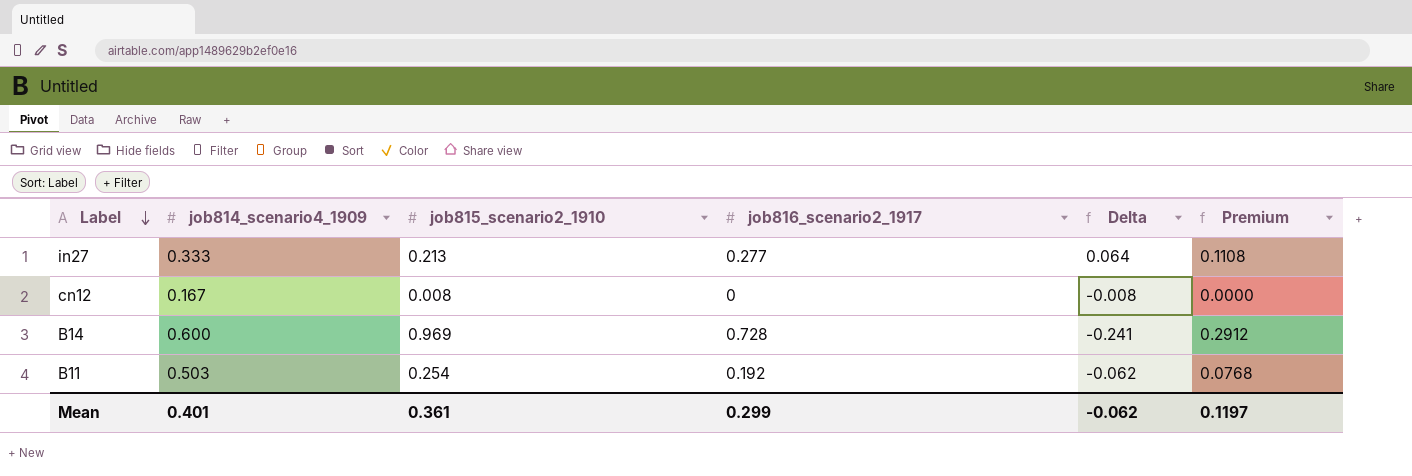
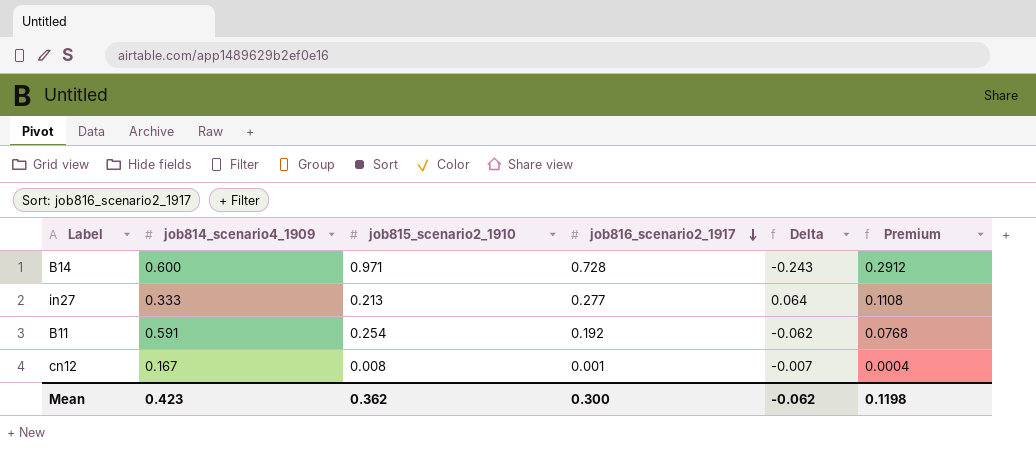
row order: Label descending -> job816_scenario2_1917 descending
B14 | job815_scenario2_1910: 0.969 -> 0.971
B14 | Delta: -0.241 -> -0.243
B11 | job814_scenario4_1909: 0.503 -> 0.591
cn12 | job816_scenario2_1917: 0 -> 0.001
cn12 | Delta: -0.008 -> -0.007
cn12 | Premium: 0.0000 -> 0.0004
Mean | job814_scenario4_1909: 0.401 -> 0.423
Mean | job815_scenario2_1910: 0.361 -> 0.362
Mean | job816_scenario2_1917: 0.299 -> 0.300
Mean | Premium: 0.1197 -> 0.1198

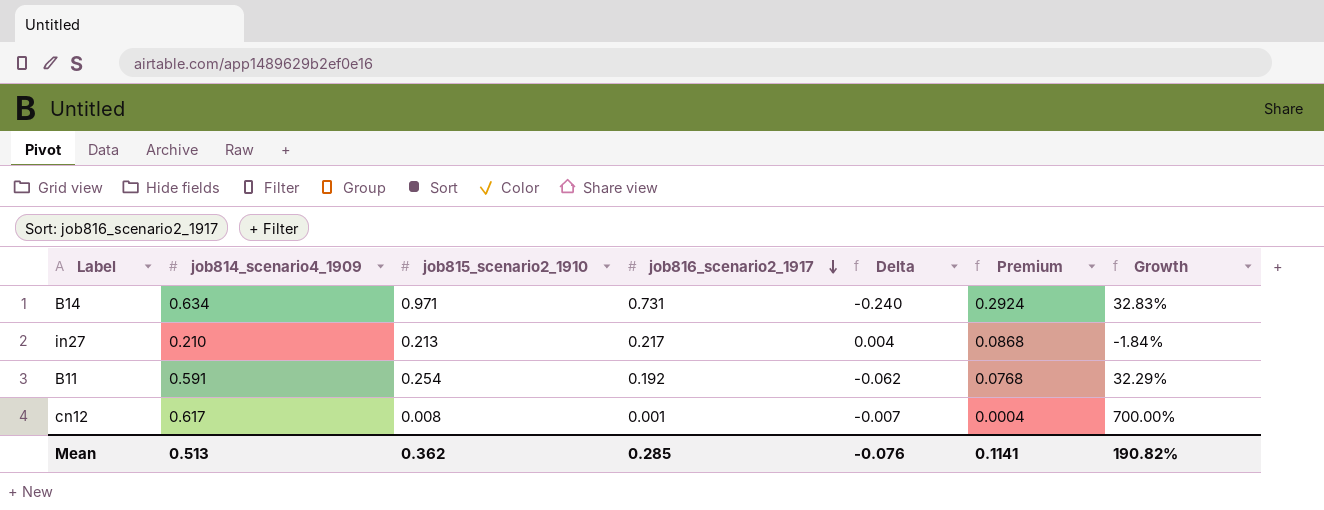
column Growth | formula: none -> ([job815_scenario2_1910] - [job816_scenario2_1917]) / [job816_scenario2_1917]
B14 | job814_scenario4_1909: 0.600 -> 0.634
B14 | job816_scenario2_1917: 0.728 -> 0.731
B14 | Delta: -0.243 -> -0.240
B14 | Premium: 0.2912 -> 0.2924
in27 | job814_scenario4_1909: 0.333 -> 0.210
in27 | job816_scenario2_1917: 0.277 -> 0.217
in27 | Delta: 0.064 -> 0.004
in27 | Premium: 0.1108 -> 0.0868
cn12 | job814_scenario4_1909: 0.167 -> 0.617
Mean | job814_scenario4_1909: 0.423 -> 0.513
Mean | job816_scenario2_1917: 0.300 -> 0.285
Mean | Delta: -0.062 -> -0.076
Mean | Premium: 0.1198 -> 0.1141

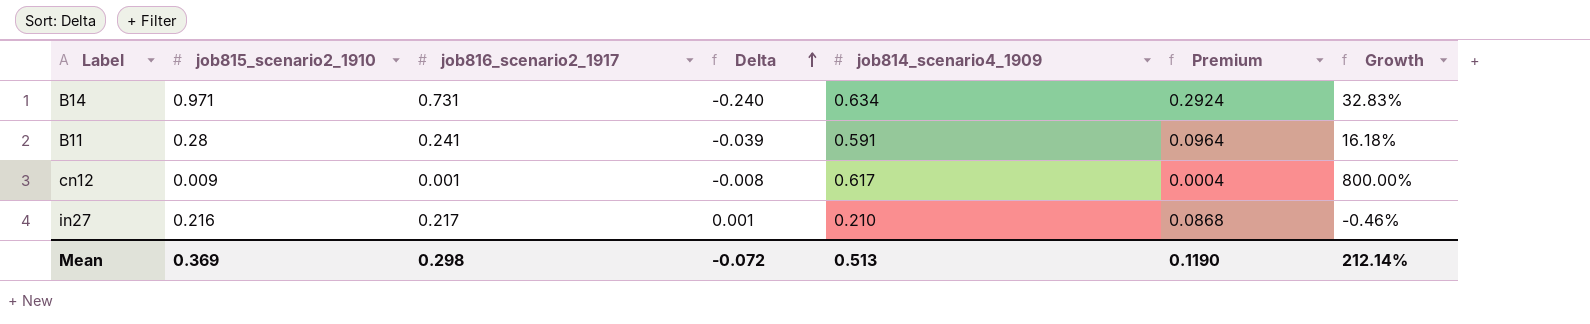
row order: job816_scenario2_1917 descending -> Delta ascending
column job814_scenario4_1909 | position: 2 -> 5
B11 | job815_scenario2_1910: 0.254 -> 0.28
B11 | job816_scenario2_1917: 0.192 -> 0.241
B11 | Delta: -0.062 -> -0.039
B11 | Premium: 0.0768 -> 0.0964
B11 | Growth: 32.29% -> 16.18%
cn12 | job815_scenario2_1910: 0.008 -> 0.009
cn12 | Delta: -0.007 -> -0.008
cn12 | Growth: 700.00% -> 800.00%
in27 | job815_scenario2_1910: 0.213 -> 0.216
in27 | Delta: 0.004 -> 0.001
in27 | Growth: -1.84% -> -0.46%
Mean | job815_scenario2_1910: 0.362 -> 0.369
Mean | job816_scenario2_1917: 0.285 -> 0.298
Mean | Delta: -0.076 -> -0.072
Mean | Premium: 0.1141 -> 0.1190
Mean | Growth: 190.82% -> 212.14%

